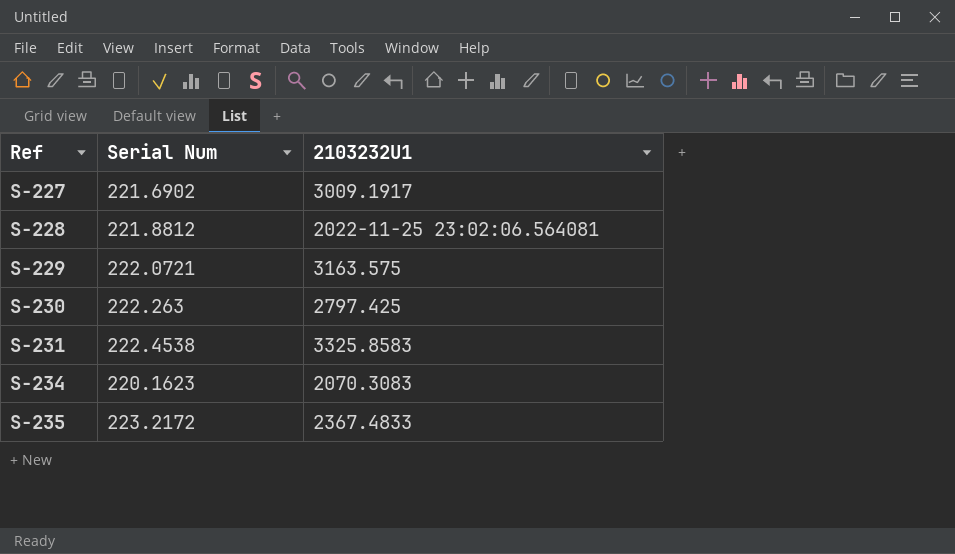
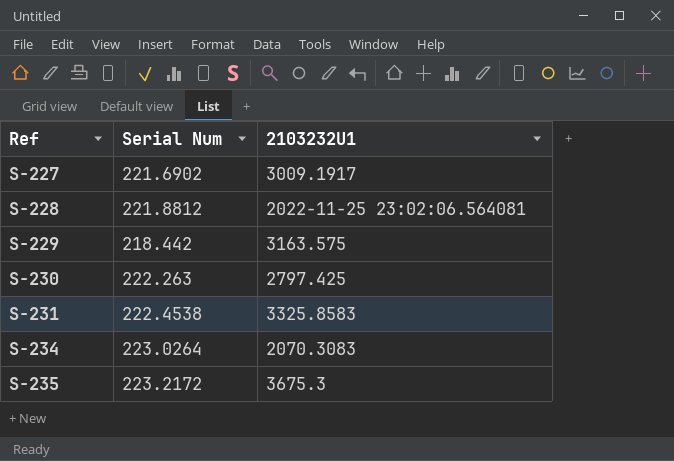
S-229 | Serial Num: 222.0721 -> 218.442
S-234 | Serial Num: 220.1623 -> 223.0264
S-235 | 2103232U1: 2367.4833 -> 3675.3

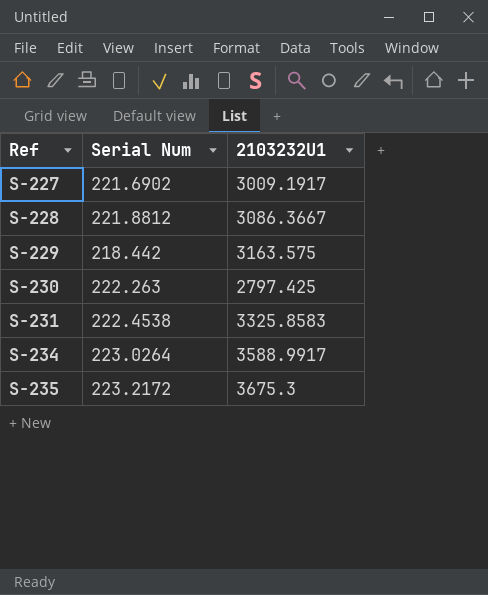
S-228 | 2103232U1: 2022-11-25 23:02:06.564081 -> 3086.3667
S-234 | 2103232U1: 2070.3083 -> 3588.9917

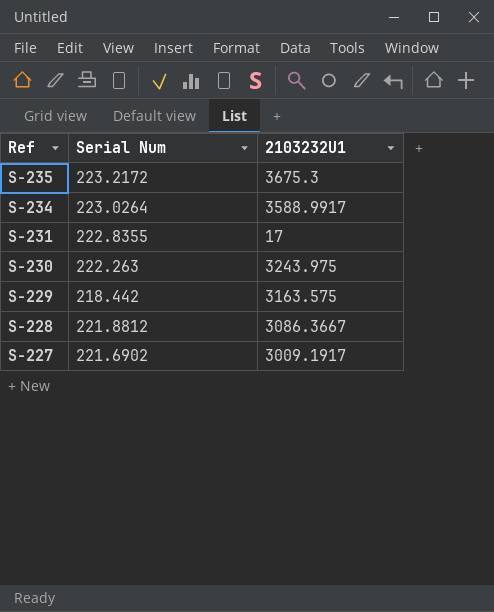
row order: Ref ascending -> Ref descending
S-231 | Serial Num: 222.4538 -> 222.8355
S-231 | 2103232U1: 3325.8583 -> 17
S-230 | 2103232U1: 2797.425 -> 3243.975

